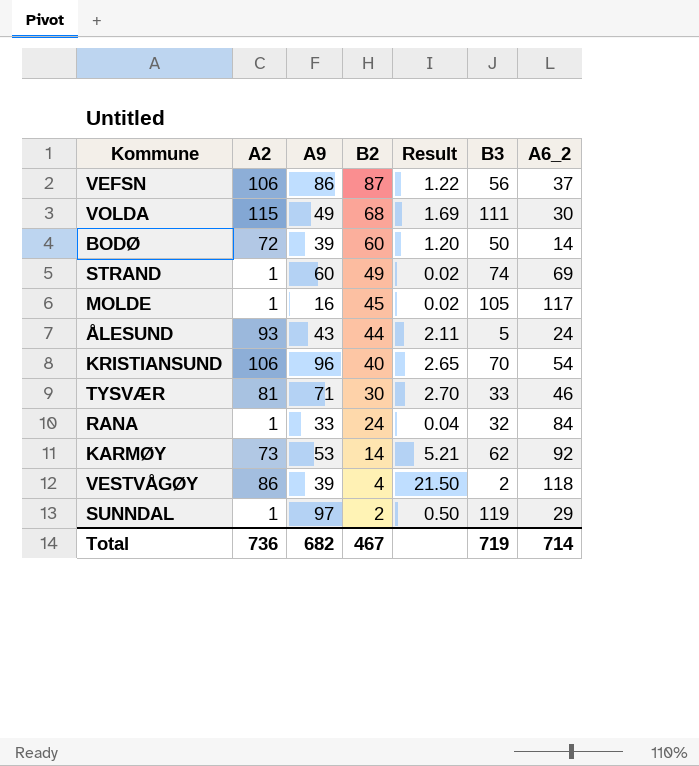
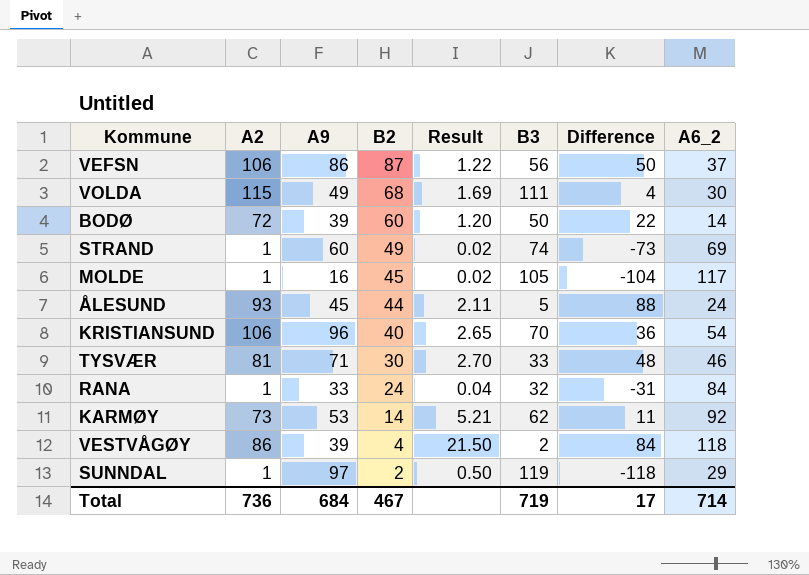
column Difference | formula: none -> [A2] - [B3]
ÅLESUND | A9: 43 -> 45
Total | A9: 682 -> 684

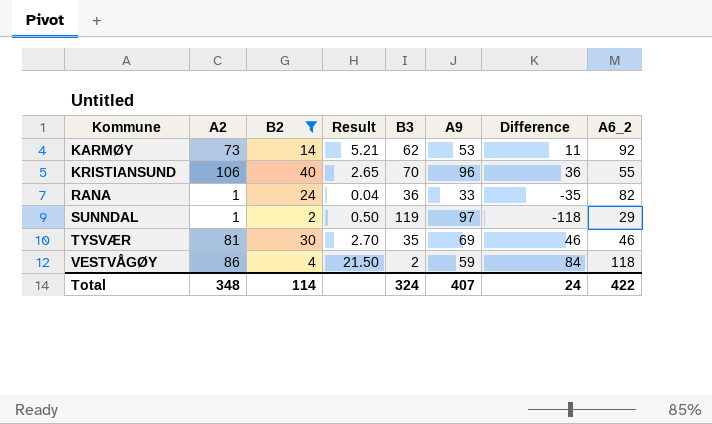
filter: none -> B2 <= 40
row order: B2 descending -> Kommune ascending
column A9 | position: 3 -> 6
KRISTIANSUND | A6_2: 54 -> 55
RANA | B3: 32 -> 36
RANA | Difference: -31 -> -35
RANA | A6_2: 84 -> 82
TYSVÆR | B3: 33 -> 35
TYSVÆR | A9: 71 -> 69
TYSVÆR | Difference: 48 -> 46
VESTVÅGØY | A9: 39 -> 59
Total | A2: 736 -> 348
Total | B2: 467 -> 114
Total | B3: 719 -> 324
Total | A9: 684 -> 407
Total | Difference: 17 -> 24
Total | A6_2: 714 -> 422

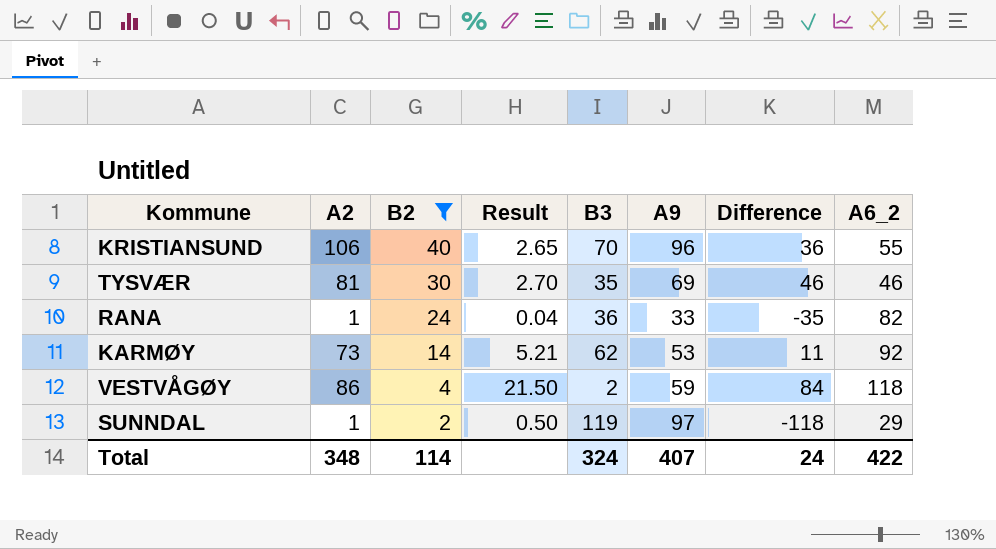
row order: Kommune ascending -> B2 descending

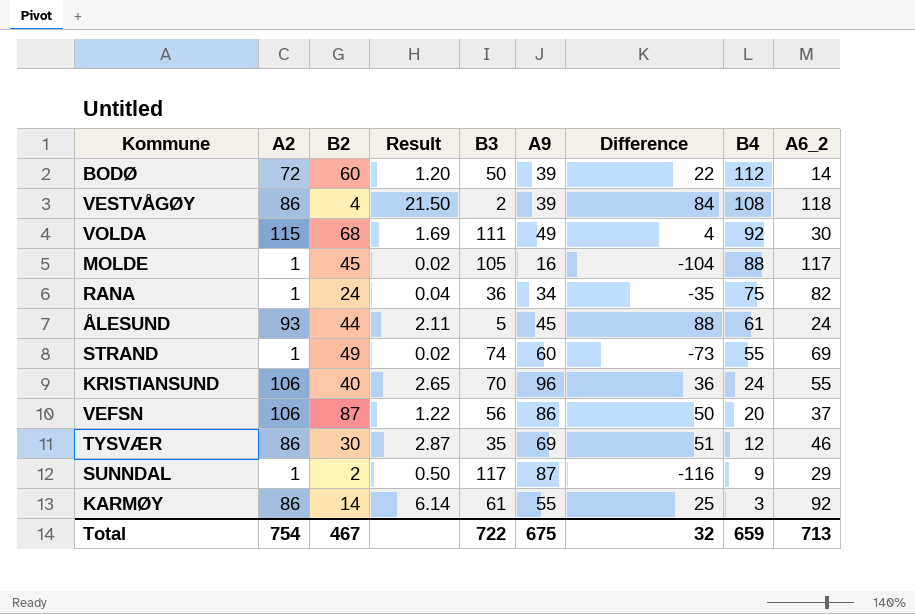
filter: B2 <= 40 -> none
row order: B2 descending -> B4 descending
column B4 | position: none -> 8
VESTVÅGØY | A9: 59 -> 39
RANA | A9: 33 -> 34
TYSVÆR | A2: 81 -> 86
TYSVÆR | Result: 2.70 -> 2.87
TYSVÆR | Difference: 46 -> 51
SUNNDAL | B3: 119 -> 117
SUNNDAL | A9: 97 -> 87
SUNNDAL | Difference: -118 -> -116
KARMØY | A2: 73 -> 86
KARMØY | Result: 5.21 -> 6.14
KARMØY | B3: 62 -> 61
KARMØY | A9: 53 -> 55
KARMØY | Difference: 11 -> 25
Total | A2: 348 -> 754
Total | B2: 114 -> 467
Total | B3: 324 -> 722
Total | A9: 407 -> 675
Total | Difference: 24 -> 32
Total | A6_2: 422 -> 713

